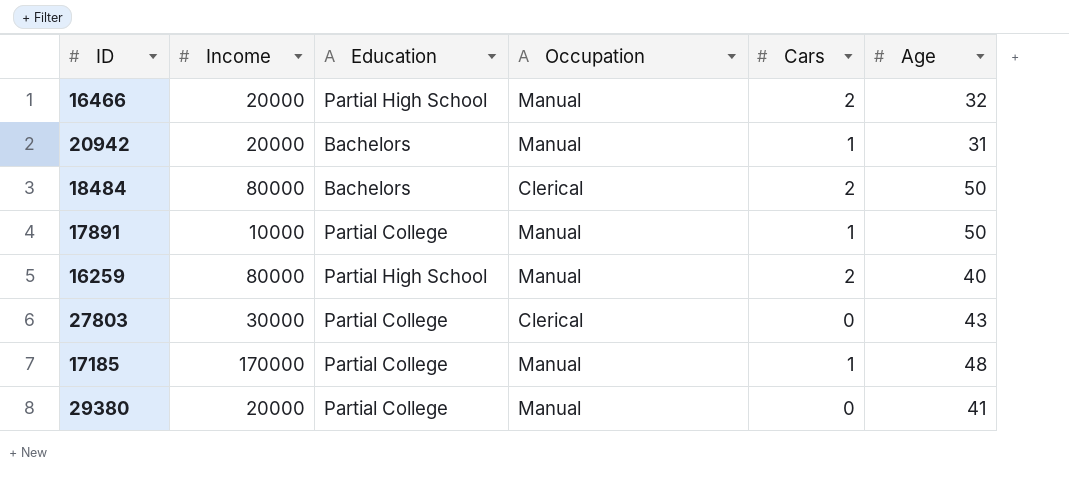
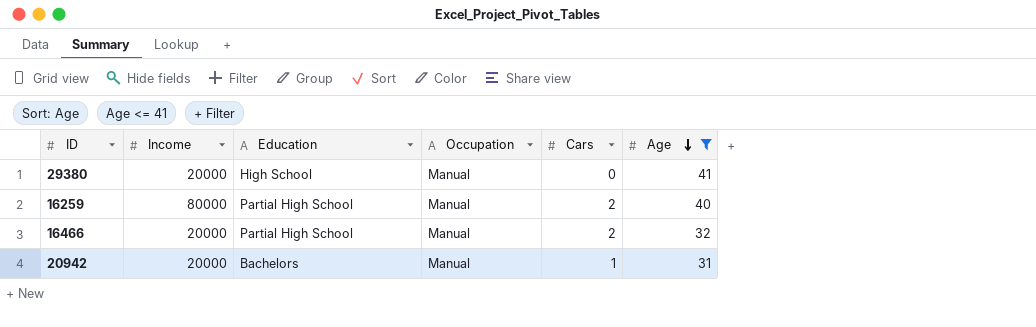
filter: none -> Age <= 41
row order: none -> Age descending
29380 | Education: Partial College -> High School

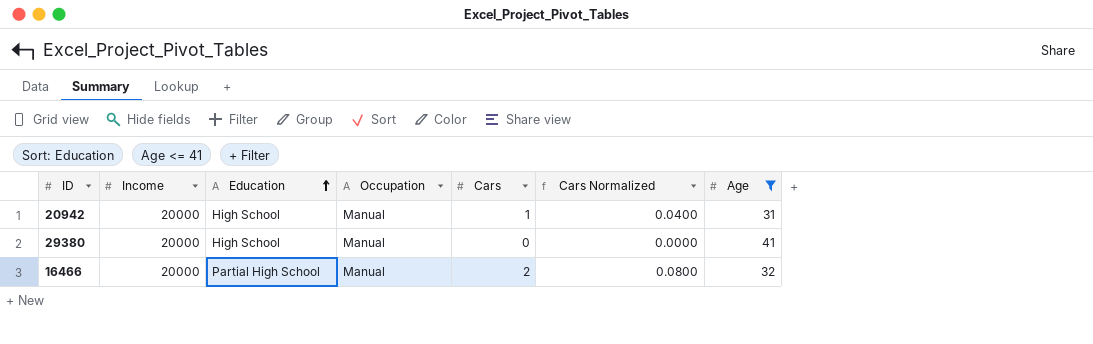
row order: Age descending -> Education ascending
column Cars Normalized | formula: none -> [Cars] * 0.04
row 16259: 80000 | Partial High School | Manual | 2 | 40 -> none
20942 | Education: Bachelors -> High School

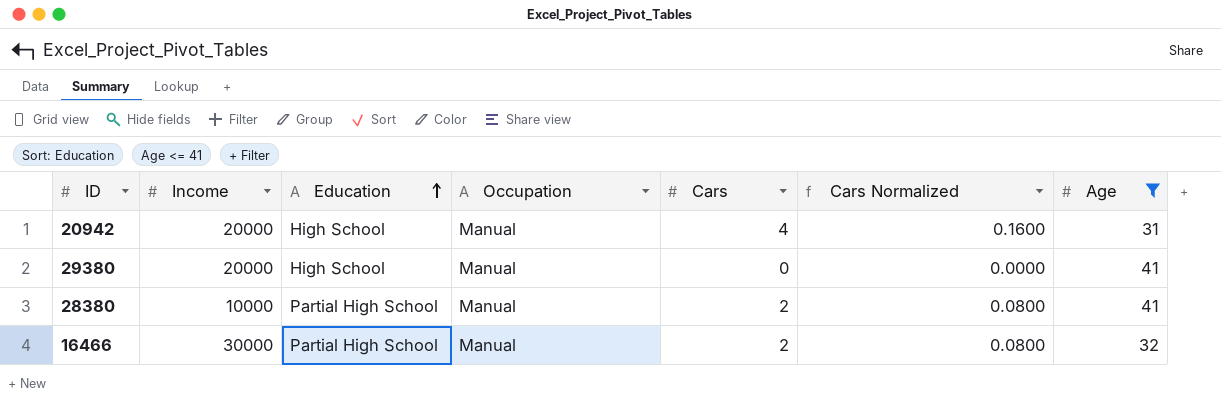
20942 | Cars: 1 -> 4
20942 | Cars Normalized: 0.0400 -> 0.1600
row 28380: none -> 10000 | Partial High School | Manual | 2 | 0.0800 | 41
16466 | Income: 20000 -> 30000

